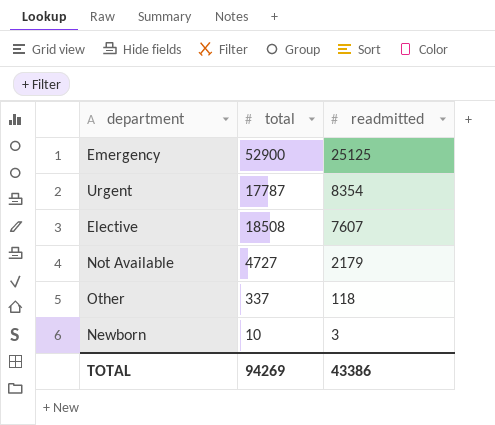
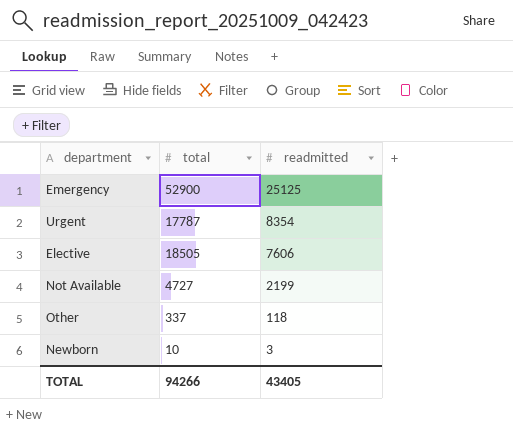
Elective | total: 18508 -> 18505
Elective | readmitted: 7607 -> 7606
Not Available | readmitted: 2179 -> 2199
TOTAL | total: 94269 -> 94266
TOTAL | readmitted: 43386 -> 43405

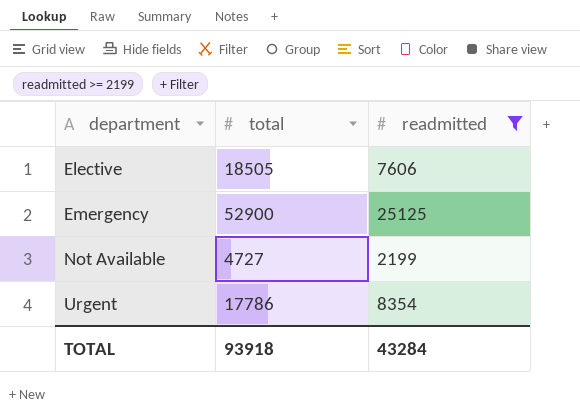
filter: none -> readmitted >= 2199
row order: readmitted descending -> department ascending
Urgent | total: 17787 -> 17786
TOTAL | total: 94266 -> 93918
TOTAL | readmitted: 43405 -> 43284

